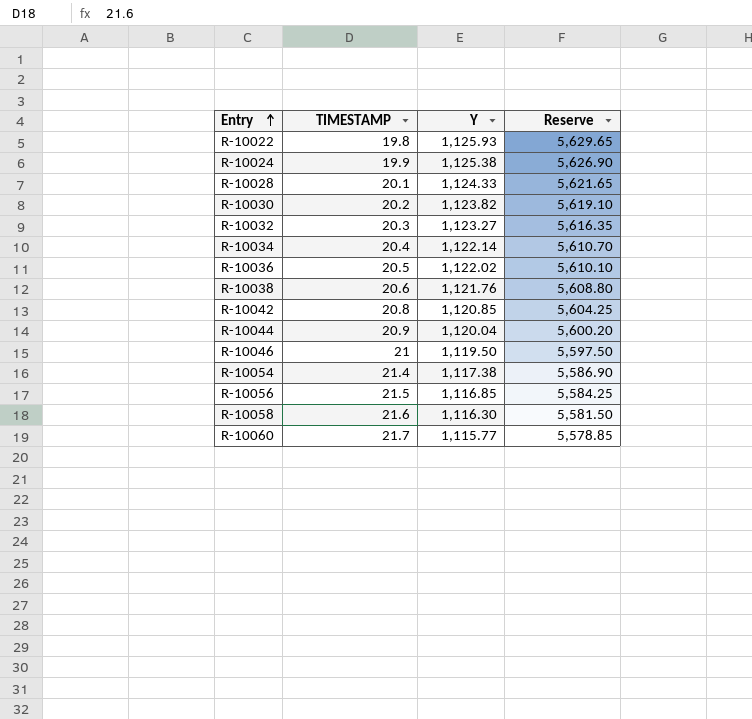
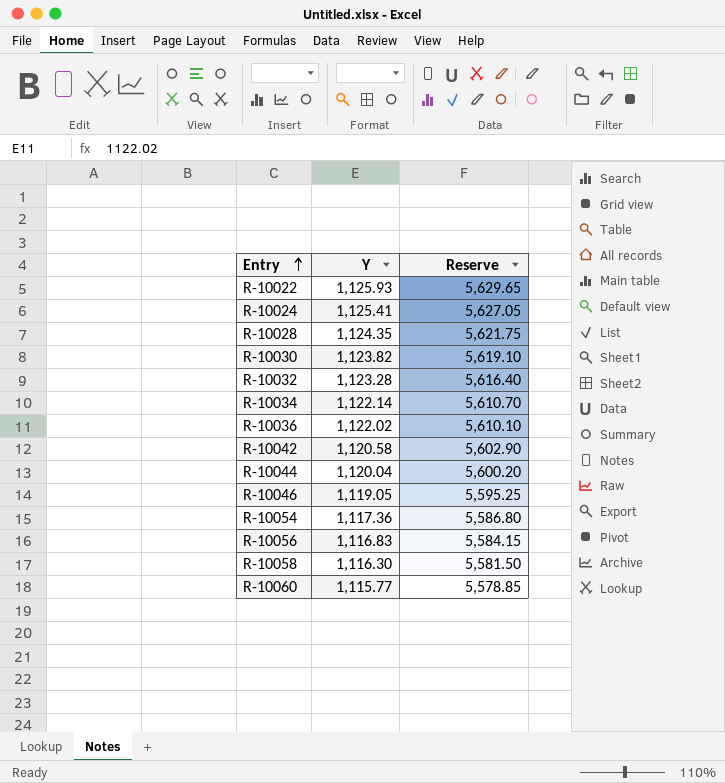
column TIMESTAMP | position: 2 -> none
row R-10038: 20.6 | 1,121.76 | 5,608.80 -> none
R-10024 | Y: 1,125.38 -> 1,125.41
R-10024 | Reserve: 5,626.90 -> 5,627.05
R-10028 | Y: 1,124.33 -> 1,124.35
R-10028 | Reserve: 5,621.65 -> 5,621.75
R-10032 | Y: 1,123.27 -> 1,123.28
R-10032 | Reserve: 5,616.35 -> 5,616.40
R-10042 | Y: 1,120.85 -> 1,120.58
R-10042 | Reserve: 5,604.25 -> 5,602.90
R-10046 | Y: 1,119.50 -> 1,119.05
R-10046 | Reserve: 5,597.50 -> 5,595.25
R-10054 | Y: 1,117.38 -> 1,117.36
R-10054 | Reserve: 5,586.90 -> 5,586.80
R-10056 | Y: 1,116.85 -> 1,116.83
R-10056 | Reserve: 5,584.25 -> 5,584.15

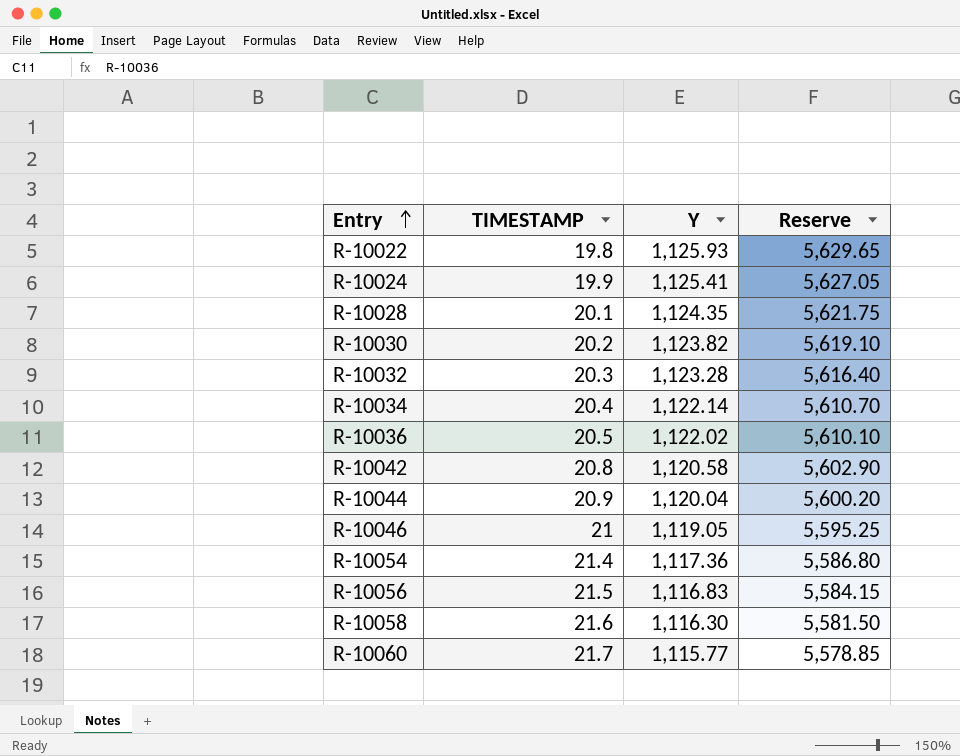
column TIMESTAMP | position: none -> 2

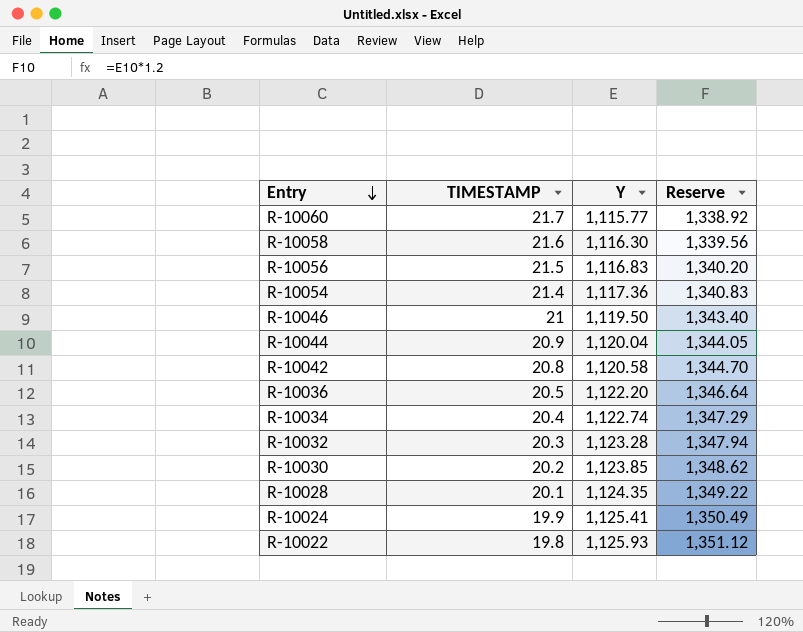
row order: Entry ascending -> Entry descending
column Reserve | formula: [Y] * 5 -> [Y] * 1.2
R-10046 | Y: 1,119.05 -> 1,119.50
R-10036 | Y: 1,122.02 -> 1,122.20
R-10034 | Y: 1,122.14 -> 1,122.74
R-10030 | Y: 1,123.82 -> 1,123.85

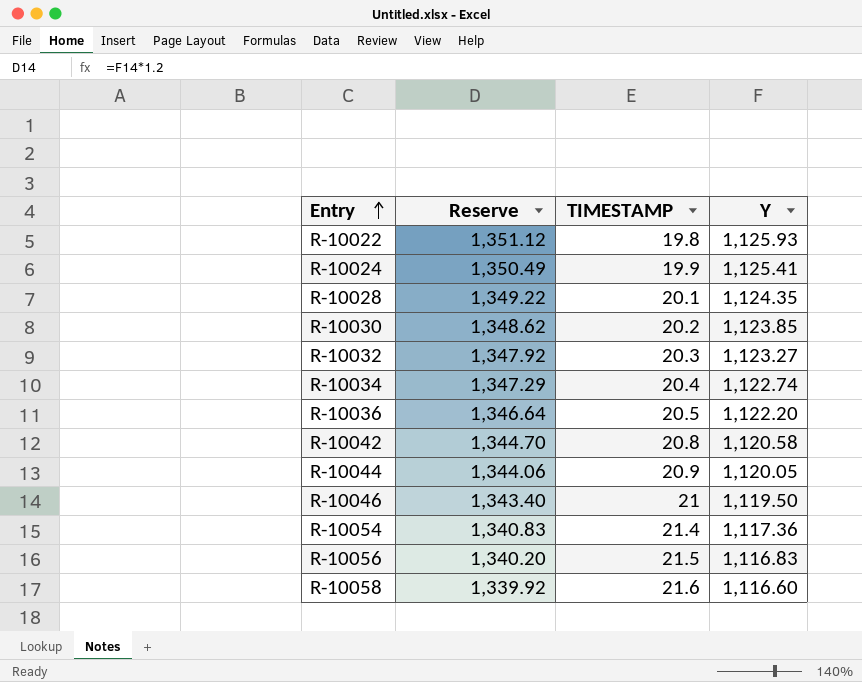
row order: Entry descending -> Entry ascending
column Reserve | position: 4 -> 2
row R-10060: 21.7 | 1,115.77 | 1,338.92 -> none
R-10032 | Reserve: 1,347.94 -> 1,347.92
R-10032 | Y: 1,123.28 -> 1,123.27
R-10044 | Reserve: 1,344.05 -> 1,344.06
R-10044 | Y: 1,120.04 -> 1,120.05
R-10058 | Reserve: 1,339.56 -> 1,339.92
R-10058 | Y: 1,116.30 -> 1,116.60

